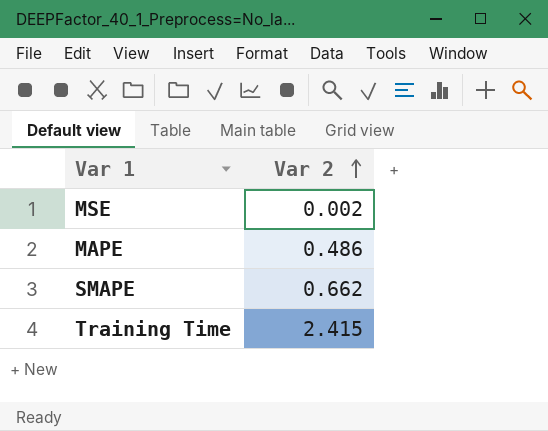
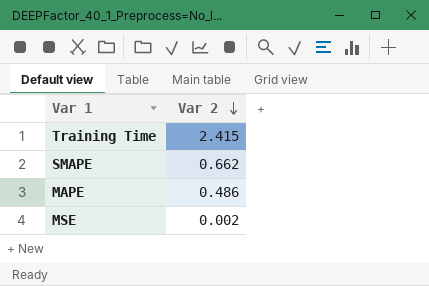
row order: Var 2 ascending -> Var 2 descending

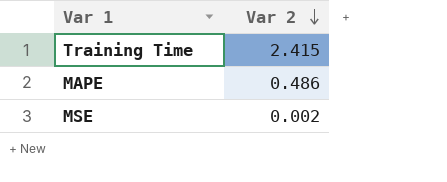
row SMAPE: 0.662 -> none

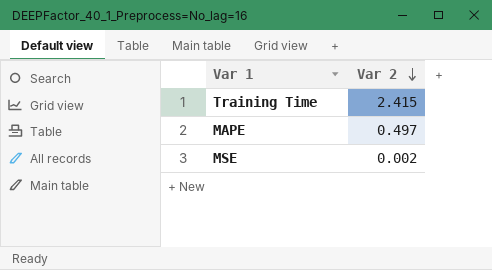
MAPE | Var 2: 0.486 -> 0.497

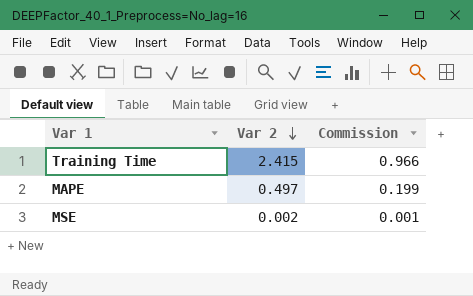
column Commission | formula: none -> [Var 2] * 0.4

